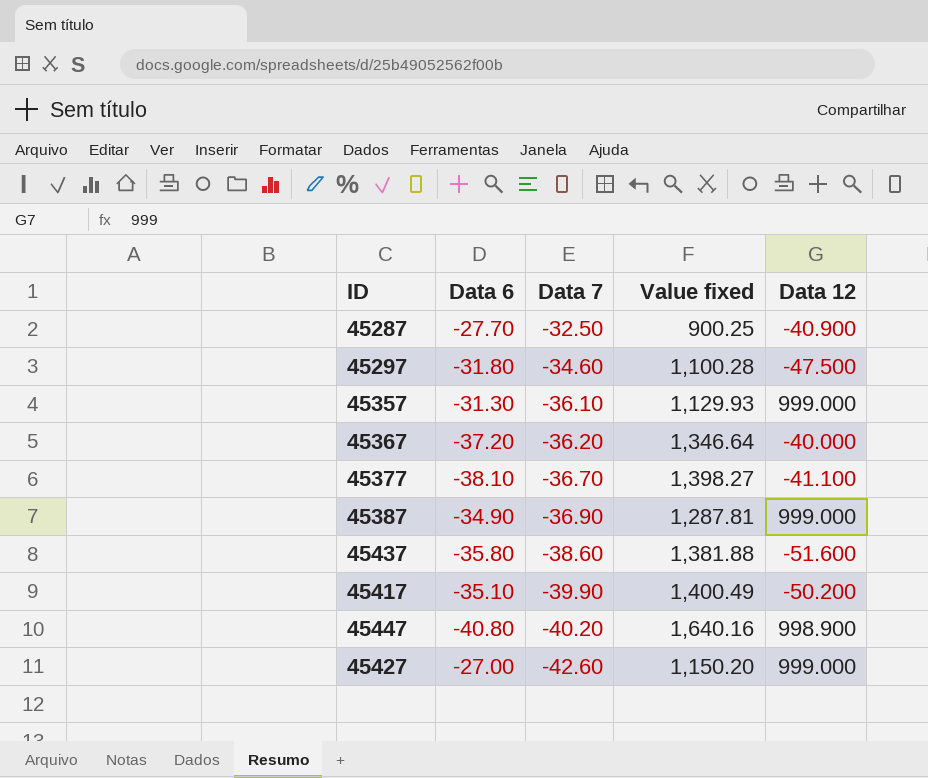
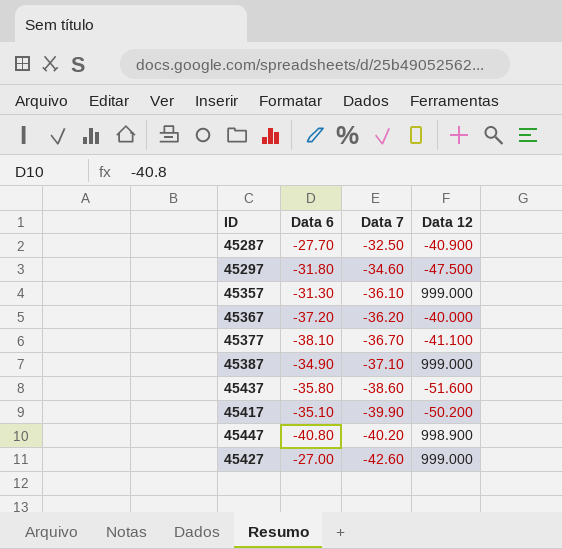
column Value fixed | formula: [Data 6] * [Data 7] -> none
45387 | Data 7: -36.90 -> -37.10

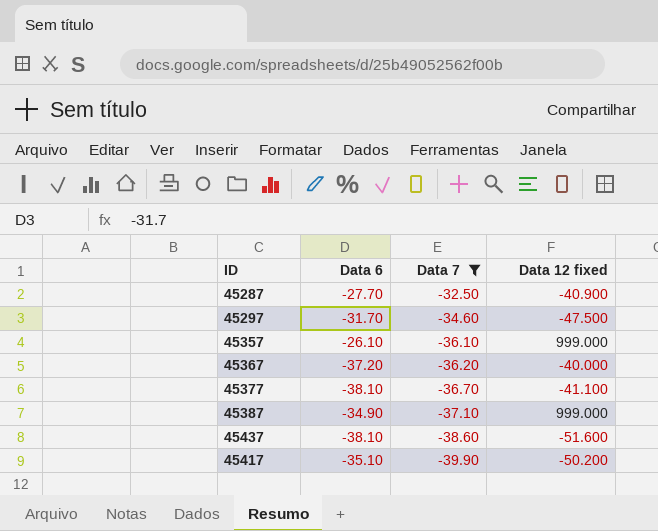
filter: none -> Data 7 >= -39.90
column name: Data 12 -> Data 12 fixed
45297 | Data 6: -31.80 -> -31.70
45357 | Data 6: -31.30 -> -26.10
45437 | Data 6: -35.80 -> -38.10

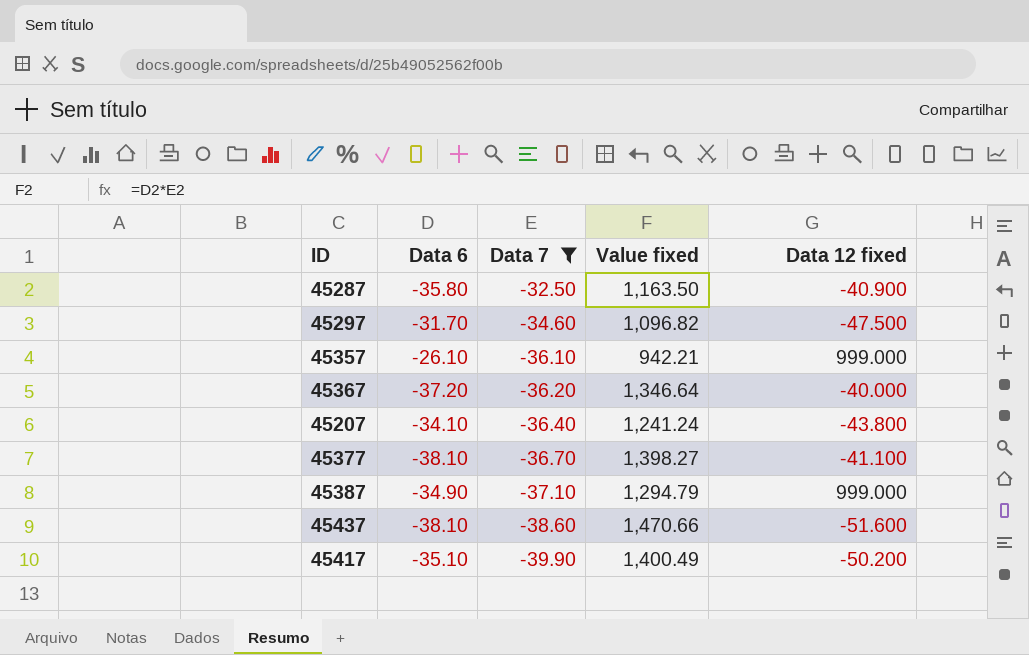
column Value fixed | formula: none -> [Data 6] * [Data 7]
45287 | Data 6: -27.70 -> -35.80
row 45207: none -> -34.10 | -36.40 | 1,241.24 | -43.800

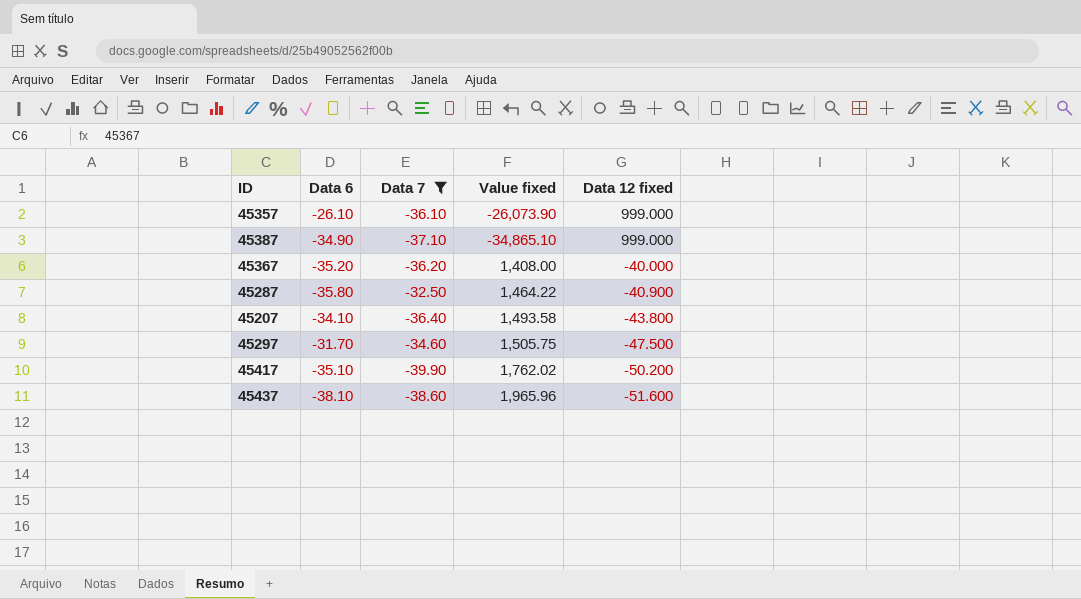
row order: Data 7 descending -> Data 12 fixed descending
column Value fixed | formula: [Data 6] * [Data 7] -> [Data 6] * [Data 12 fixed]
row 45377: -38.10 | -36.70 | 1,398.27 | -41.100 -> none
45367 | Data 6: -37.20 -> -35.20

